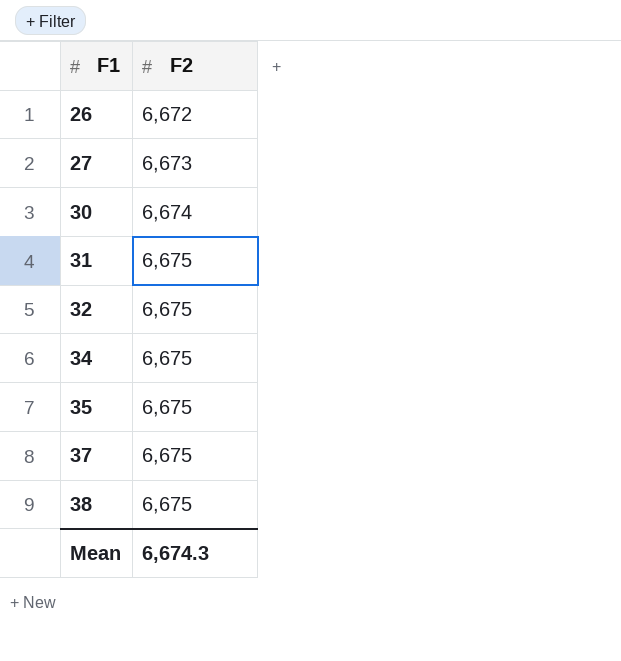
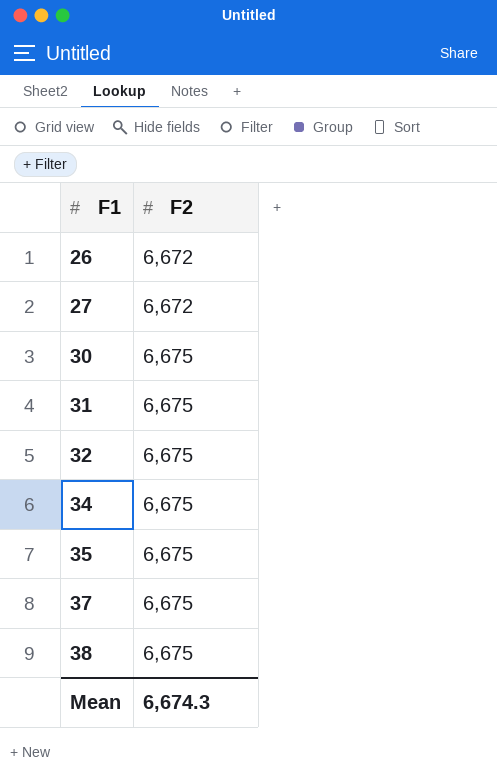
27 | F2: 6,673 -> 6,672
30 | F2: 6,674 -> 6,675

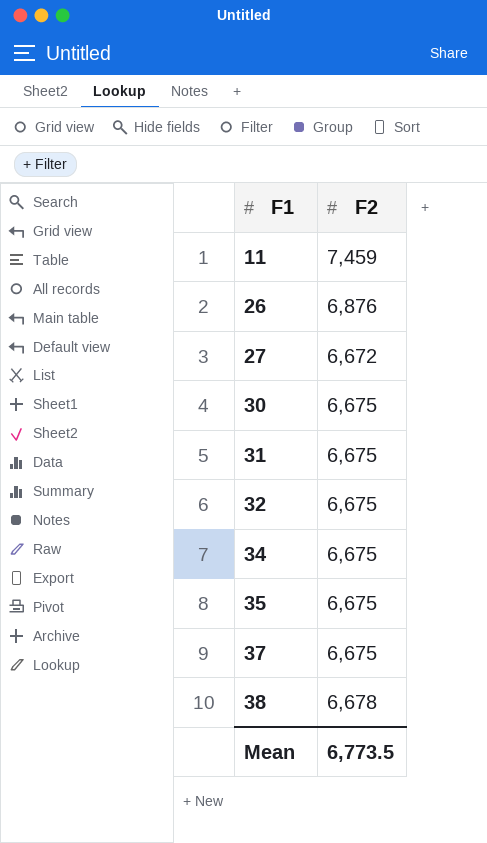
row 11: none -> 7,459
26 | F2: 6,672 -> 6,876
38 | F2: 6,675 -> 6,678
Mean | F2: 6,674.3 -> 6,773.5

